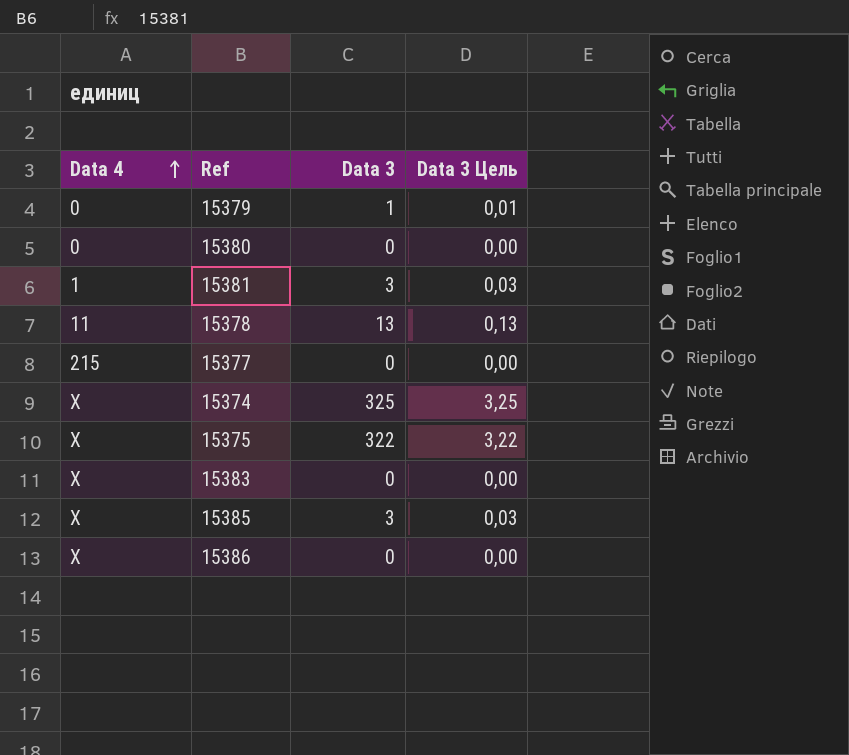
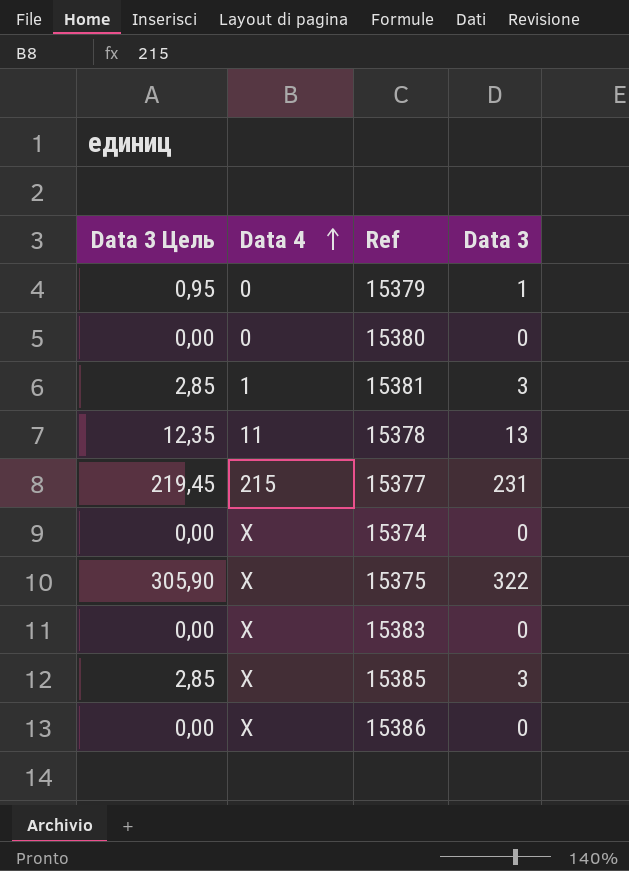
column Data 3 Цель | formula: [Data 3] * 0,01 -> [Data 3] * 0,95
column Data 3 Цель | position: 4 -> 1
15377 | Data 3: 0 -> 231
15374 | Data 3: 325 -> 0

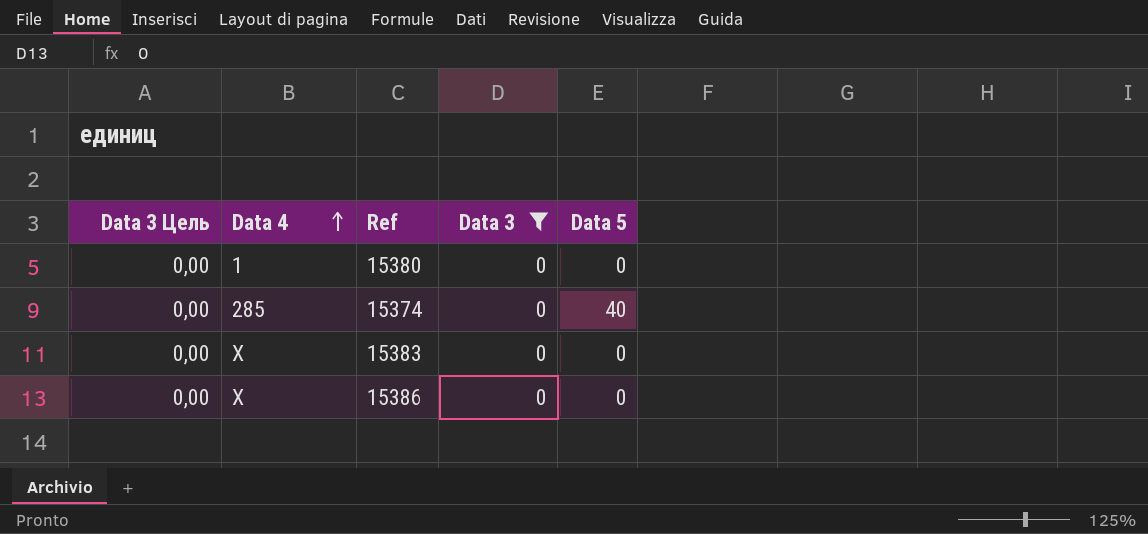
filter: none -> Data 3 = 0
column Data 5 | position: none -> 5
15380 | Data 4: 0 -> 1
15374 | Data 4: Х -> 285

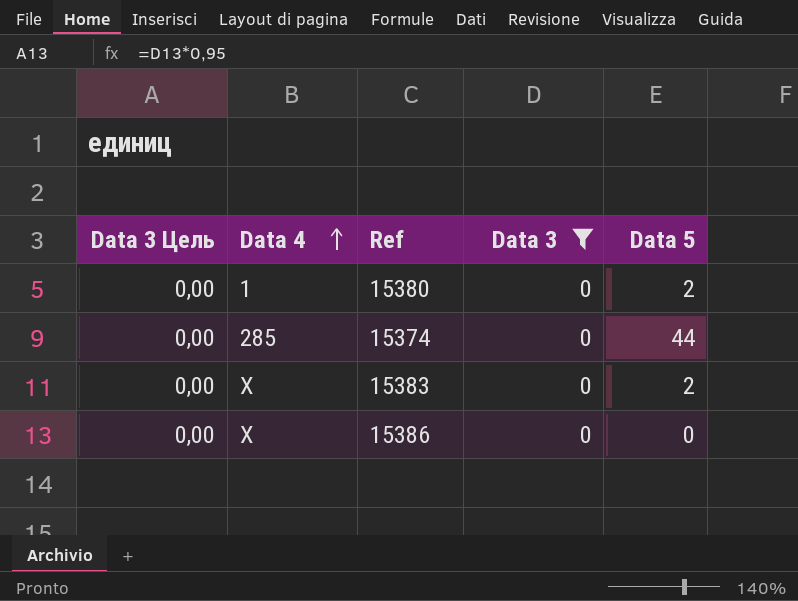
15380 | Data 5: 0 -> 2
15374 | Data 5: 40 -> 44
15383 | Data 5: 0 -> 2

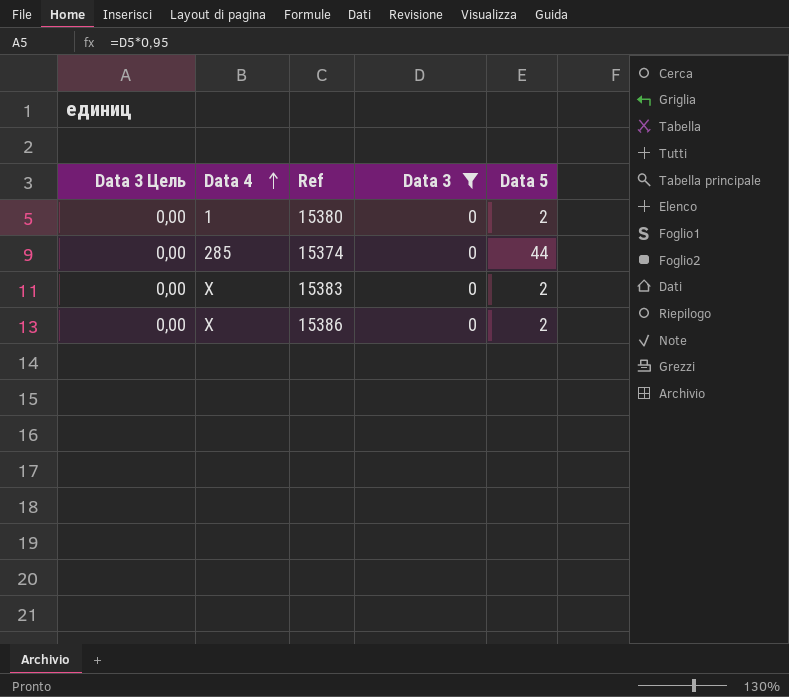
15386 | Data 5: 0 -> 2

